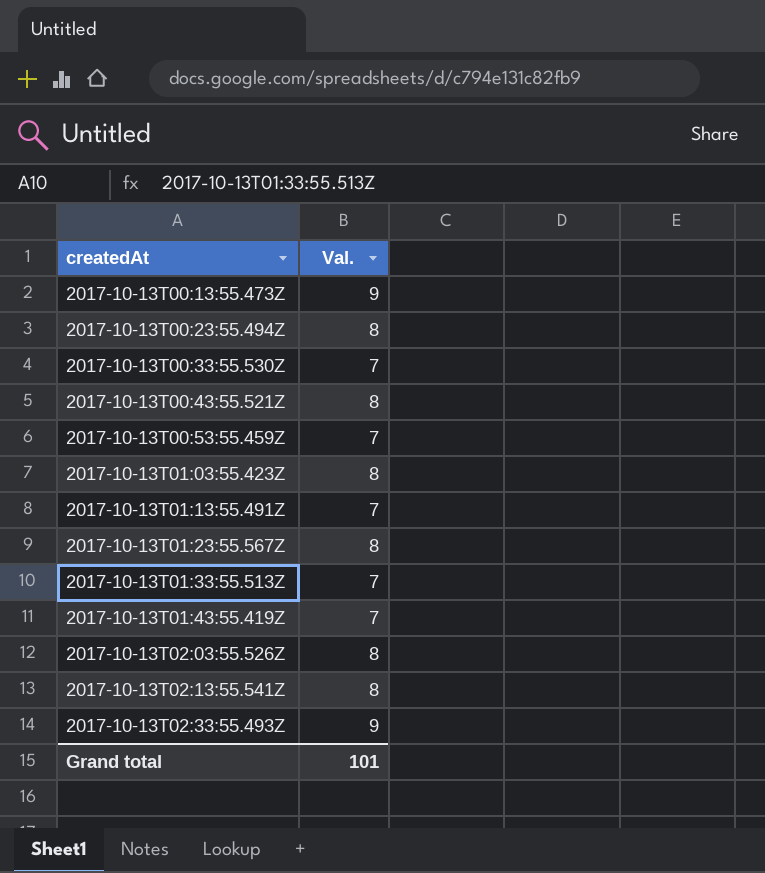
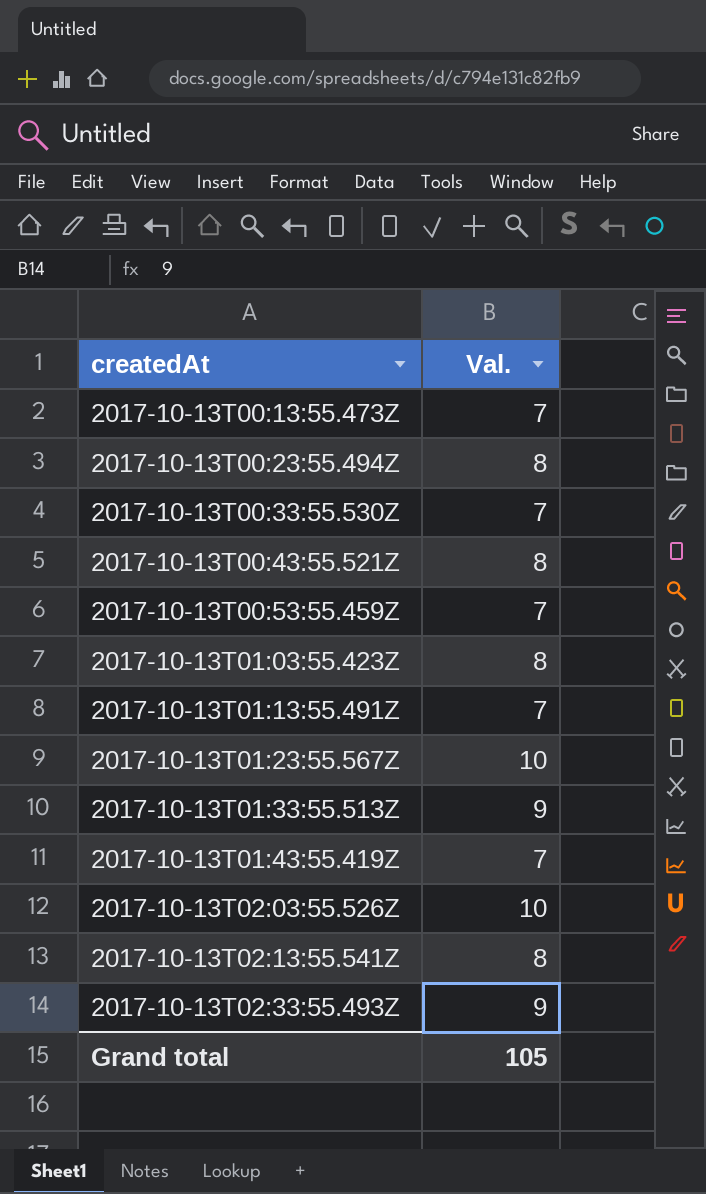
2017-10-13T00:13:55.473Z | Val.: 9 -> 7
2017-10-13T01:23:55.567Z | Val.: 8 -> 10
2017-10-13T01:33:55.513Z | Val.: 7 -> 9
2017-10-13T02:03:55.526Z | Val.: 8 -> 10
Grand total | Val.: 101 -> 105

